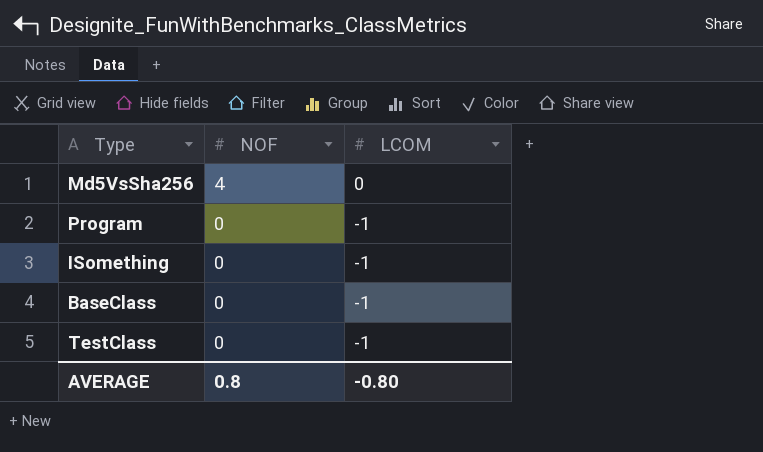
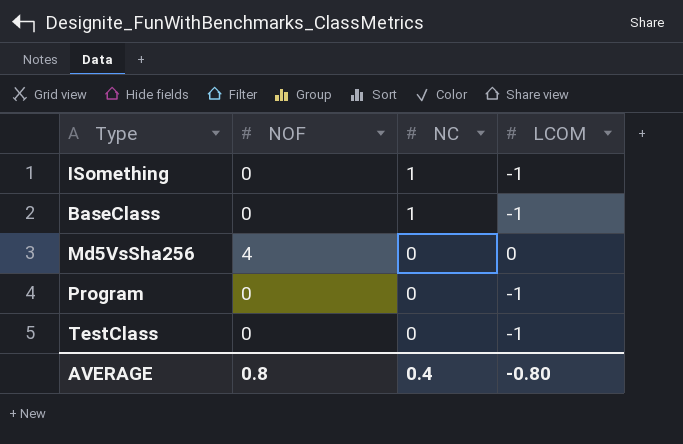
row order: NOF descending -> NC descending
column NC | position: none -> 3

